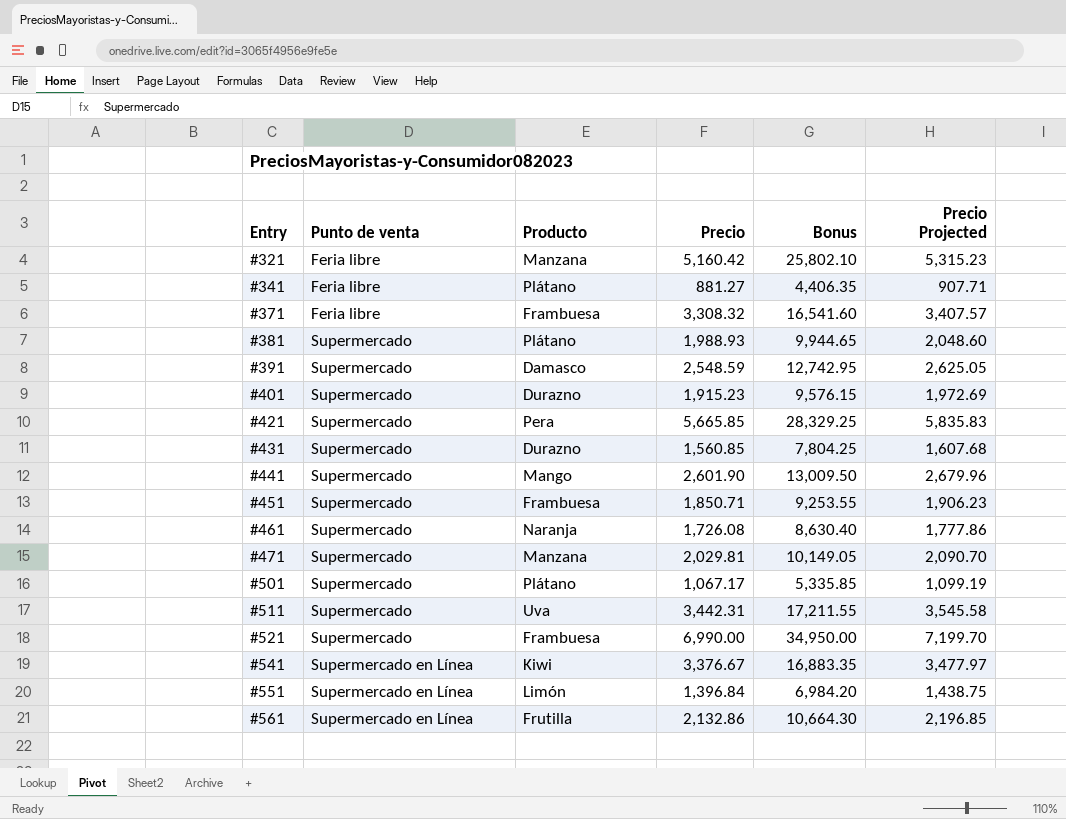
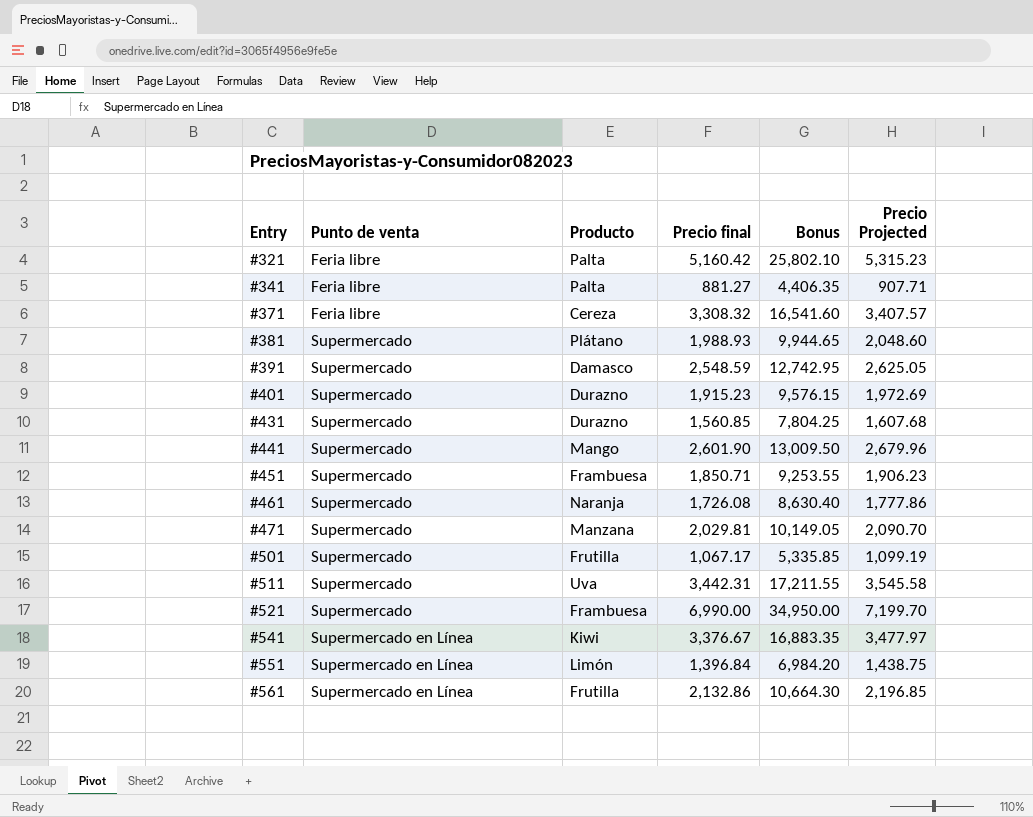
column name: Precio -> Precio final
row #421: Supermercado | Pera | 5,665.85 | 28,329.25 | 5,835.83 -> none
#321 | Producto: Manzana -> Palta
#341 | Producto: Plátano -> Palta
#371 | Producto: Frambuesa -> Cereza
#501 | Producto: Plátano -> Frutilla

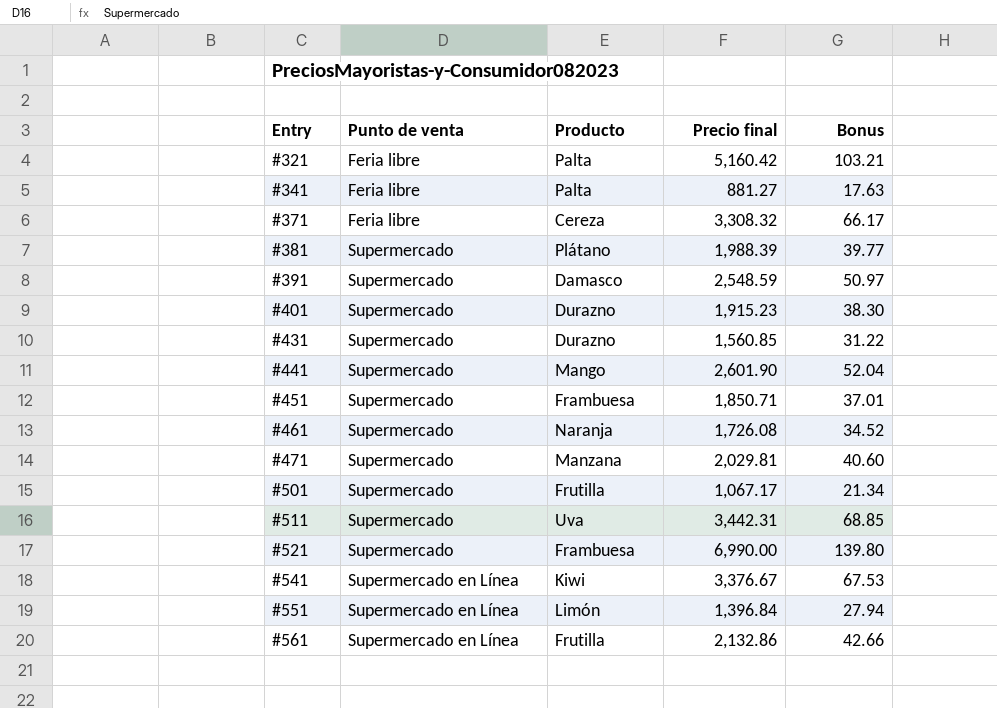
column Precio Projected | formula: [Precio final] * 1.03 -> none
column Bonus | formula: [Precio final] * 5 -> [Precio final] * 0.02
#381 | Precio final: 1,988.93 -> 1,988.39

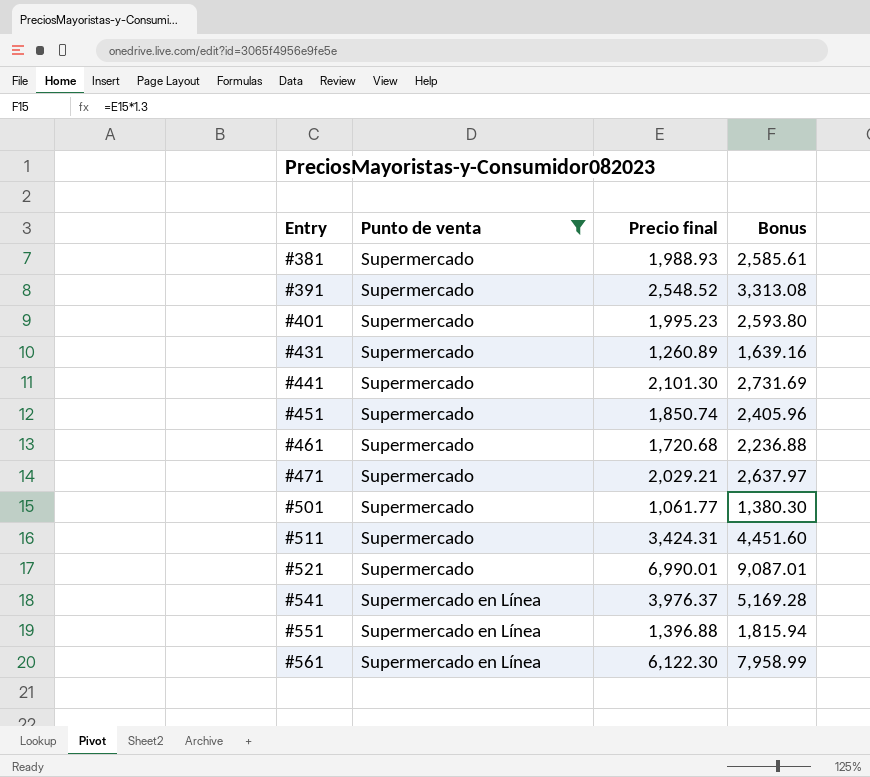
filter: none -> Punto de venta != Feria libre
column Producto | position: 3 -> none
column Bonus | formula: [Precio final] * 0.02 -> [Precio final] * 1.3
#381 | Precio final: 1,988.39 -> 1,988.93
#391 | Precio final: 2,548.59 -> 2,548.52
#401 | Precio final: 1,915.23 -> 1,995.23
#431 | Precio final: 1,560.85 -> 1,260.89
#441 | Precio final: 2,601.90 -> 2,101.30
#451 | Precio final: 1,850.71 -> 1,850.74
#461 | Precio final: 1,726.08 -> 1,720.68
#471 | Precio final: 2,029.81 -> 2,029.21
#501 | Precio final: 1,067.17 -> 1,061.77
#511 | Precio final: 3,442.31 -> 3,424.31
#521 | Precio final: 6,990.00 -> 6,990.01
#541 | Precio final: 3,376.67 -> 3,976.37
#551 | Precio final: 1,396.84 -> 1,396.88
#561 | Precio final: 2,132.86 -> 6,122.30

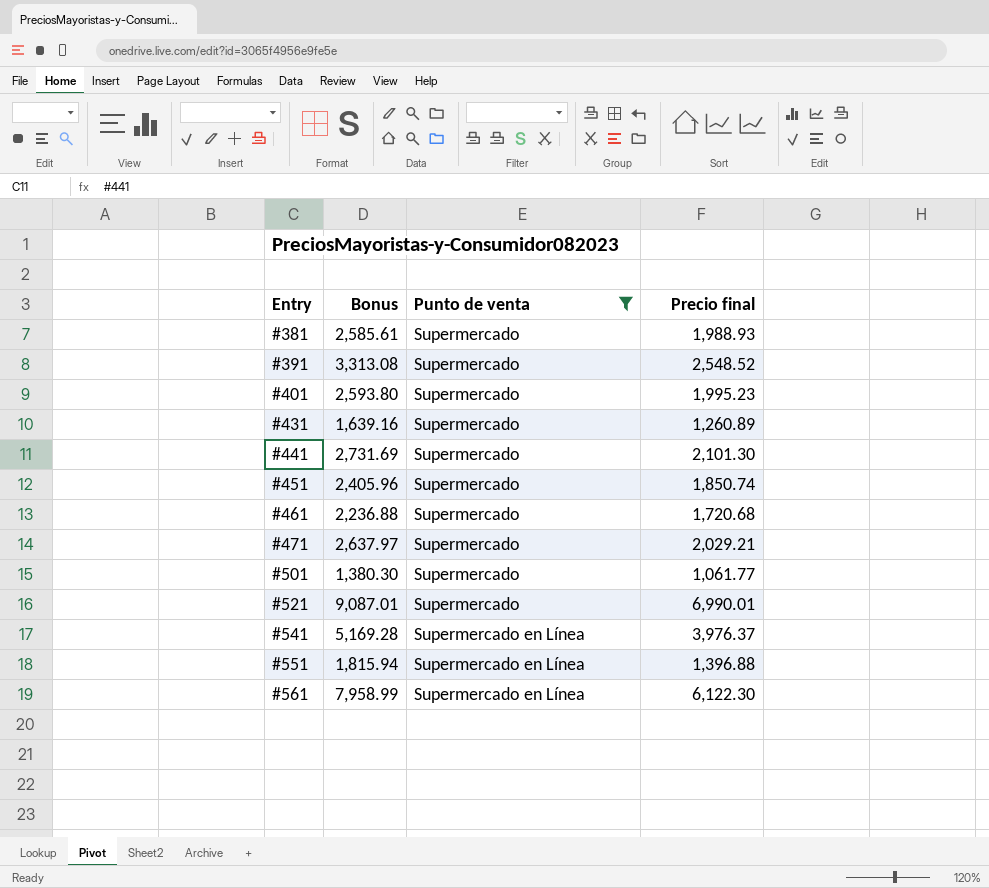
column Bonus | position: 4 -> 2
row #511: Supermercado | 3,424.31 | 4,451.60 -> none

